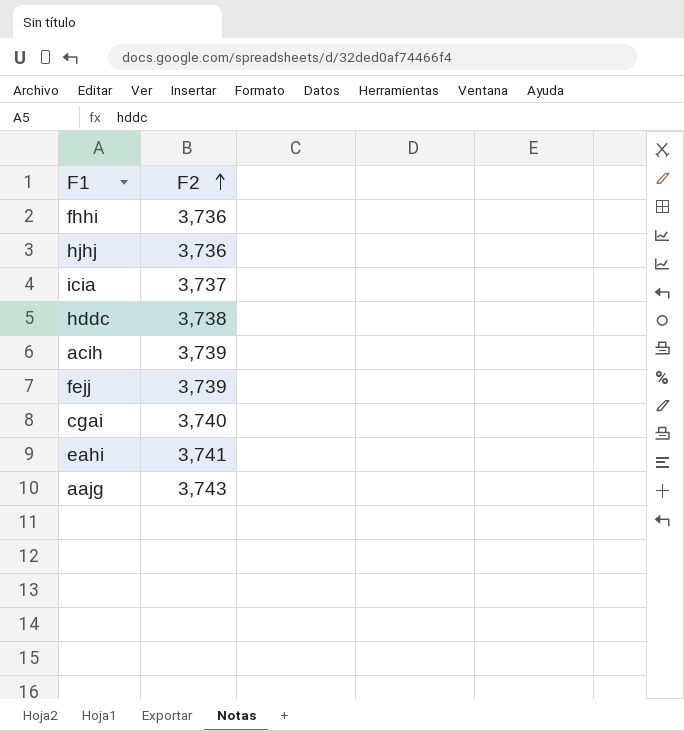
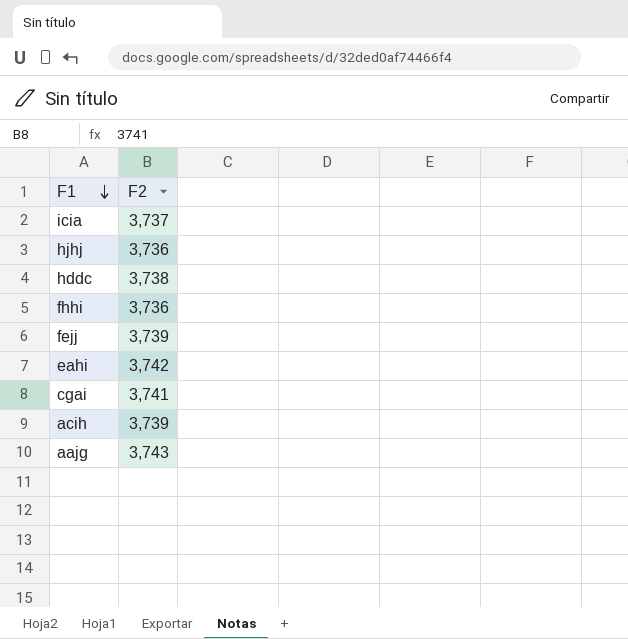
row order: F2 ascending -> F1 descending
eahi | F2: 3,741 -> 3,742
cgai | F2: 3,740 -> 3,741

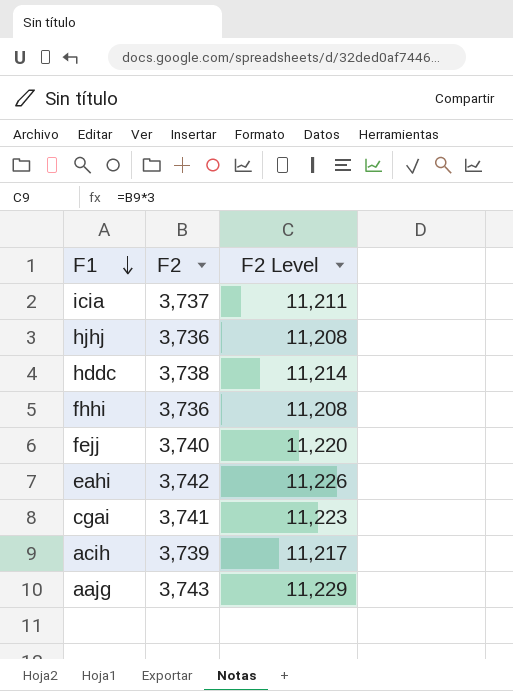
column F2 Level | formula: none -> [F2] * 3
fejj | F2: 3,739 -> 3,740

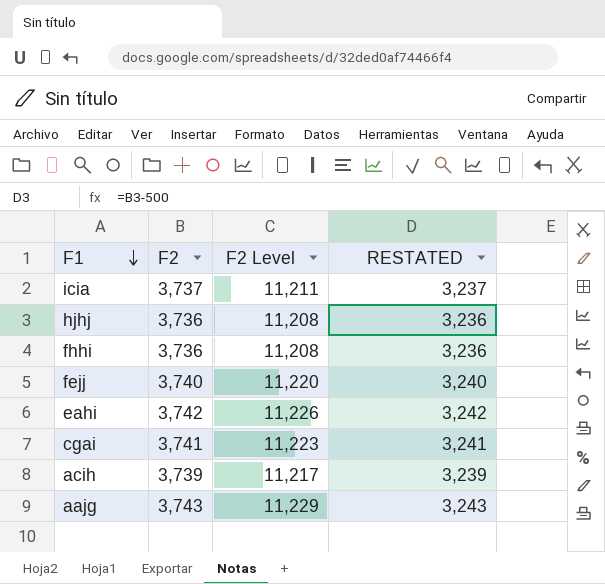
column RESTATED | formula: none -> [F2] - 500
row hddc: 3,738 | 11,214 -> none

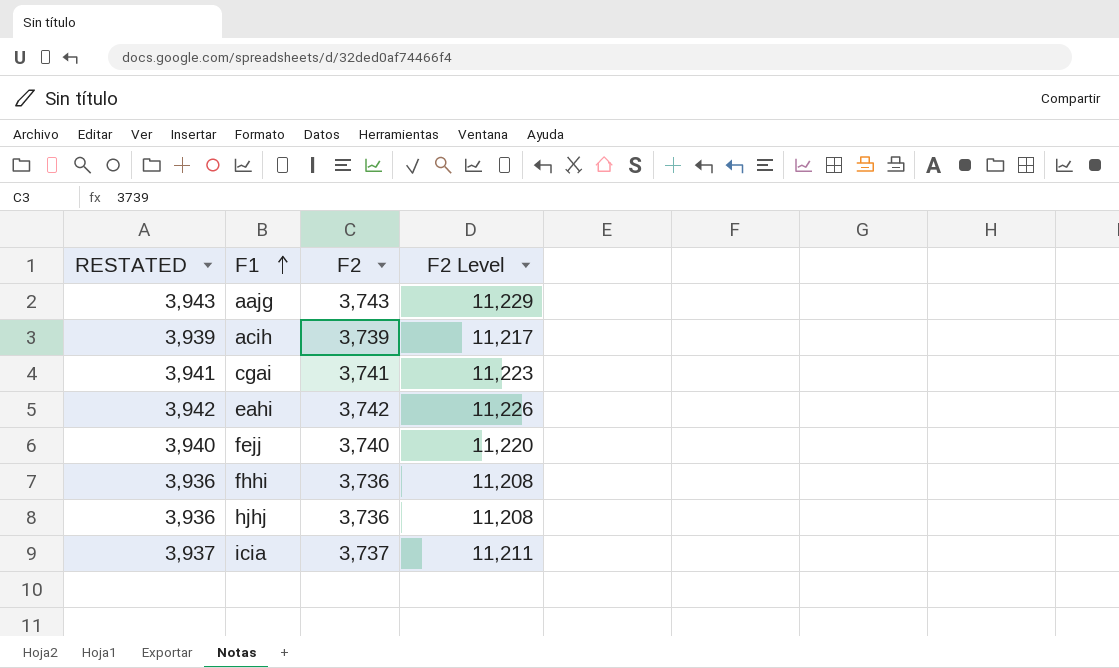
row order: F1 descending -> F1 ascending
column RESTATED | formula: [F2] - 500 -> [F2] + 200
column RESTATED | position: 4 -> 1

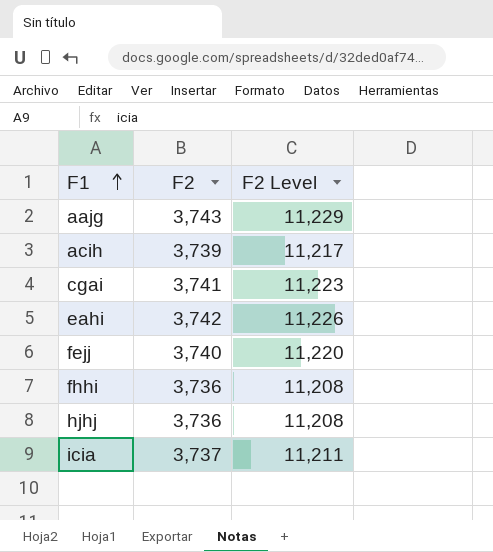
column RESTATED | formula: [F2] + 200 -> none

